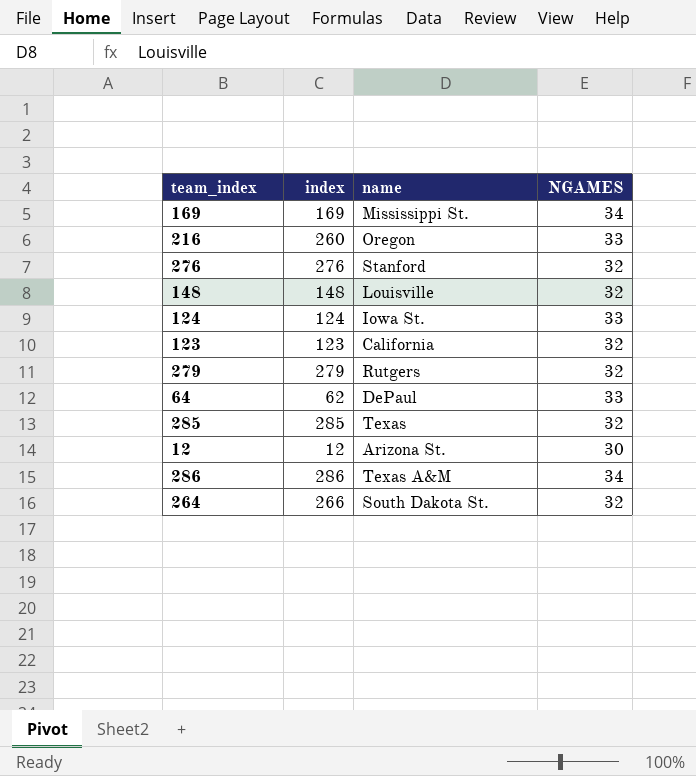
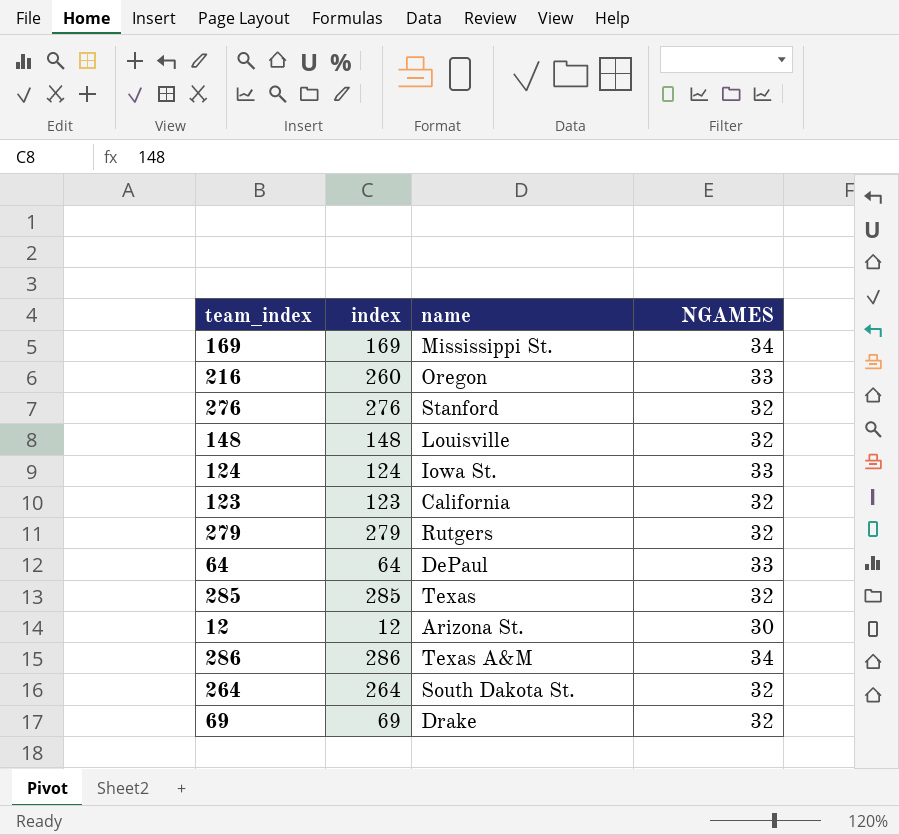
64 | index: 62 -> 64
264 | index: 266 -> 264
row 69: none -> 69 | Drake | 32

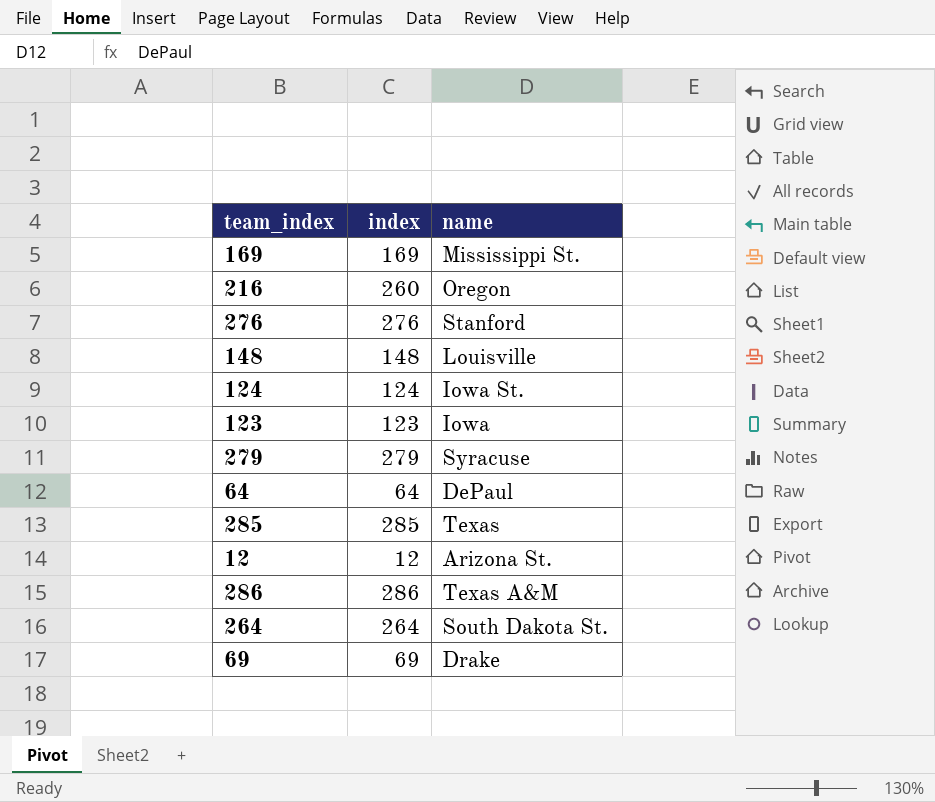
column NGAMES | position: 4 -> none
123 | name: California -> Iowa
279 | name: Rutgers -> Syracuse

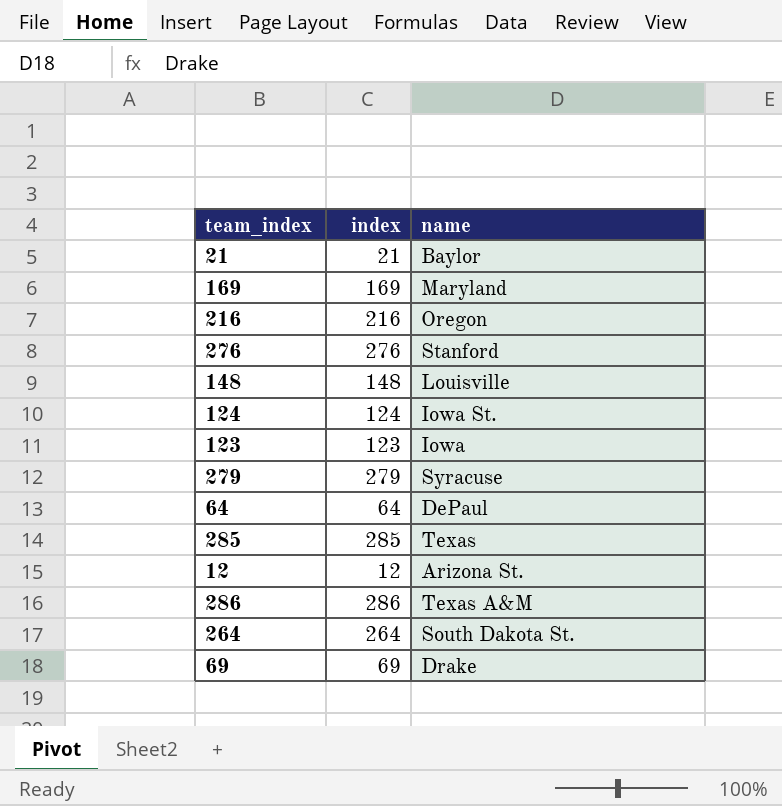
row 21: none -> 21 | Baylor
169 | name: Mississippi St. -> Maryland
216 | index: 260 -> 216

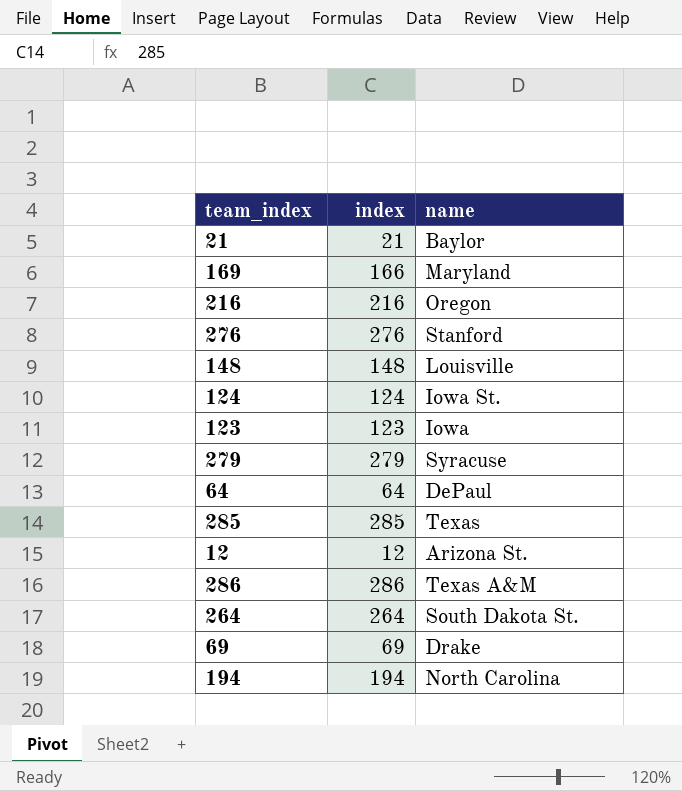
169 | index: 169 -> 166
row 194: none -> 194 | North Carolina

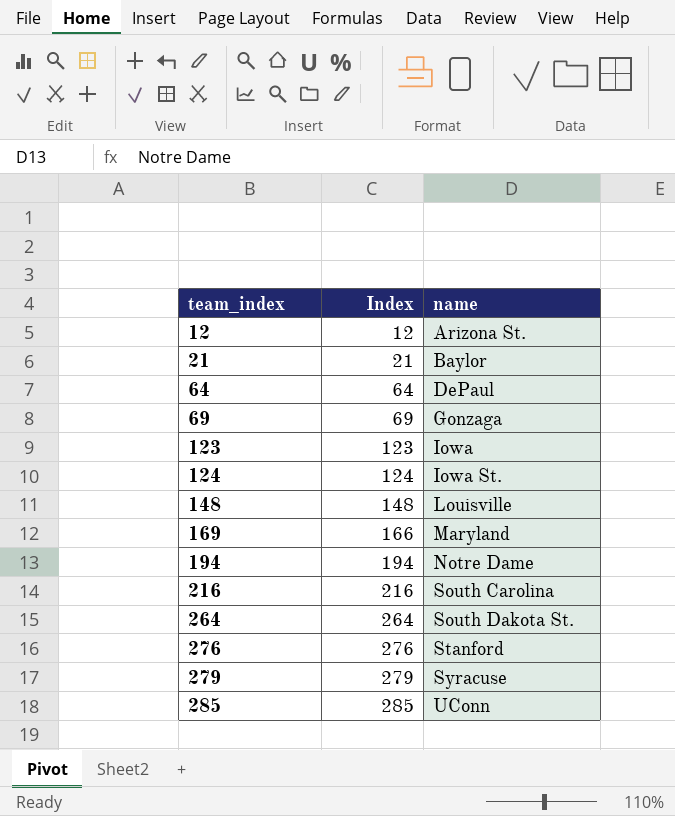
row order: none -> team_index ascending
column name: index -> Index
row 286: 286 | Texas A&M -> none
69 | name: Drake -> Gonzaga
194 | name: North Carolina -> Notre Dame
216 | name: Oregon -> South Carolina
285 | name: Texas -> UConn

